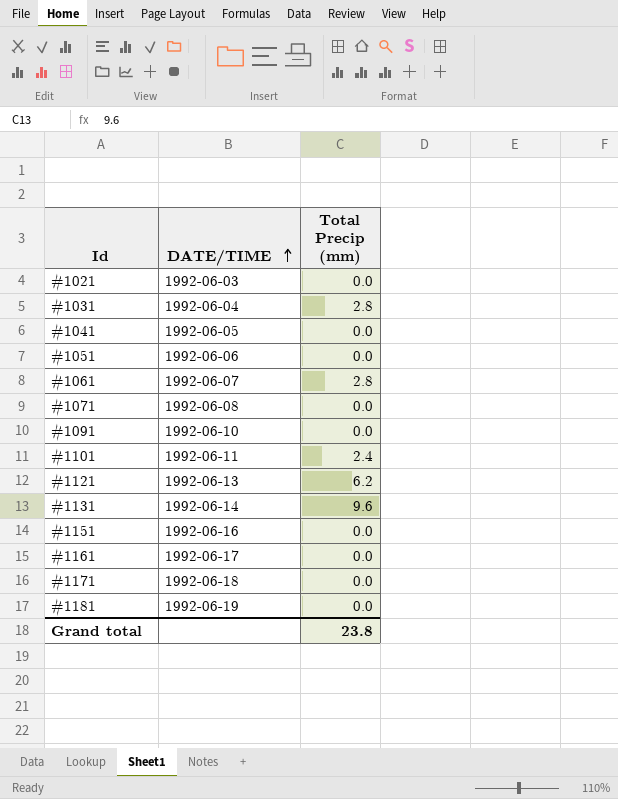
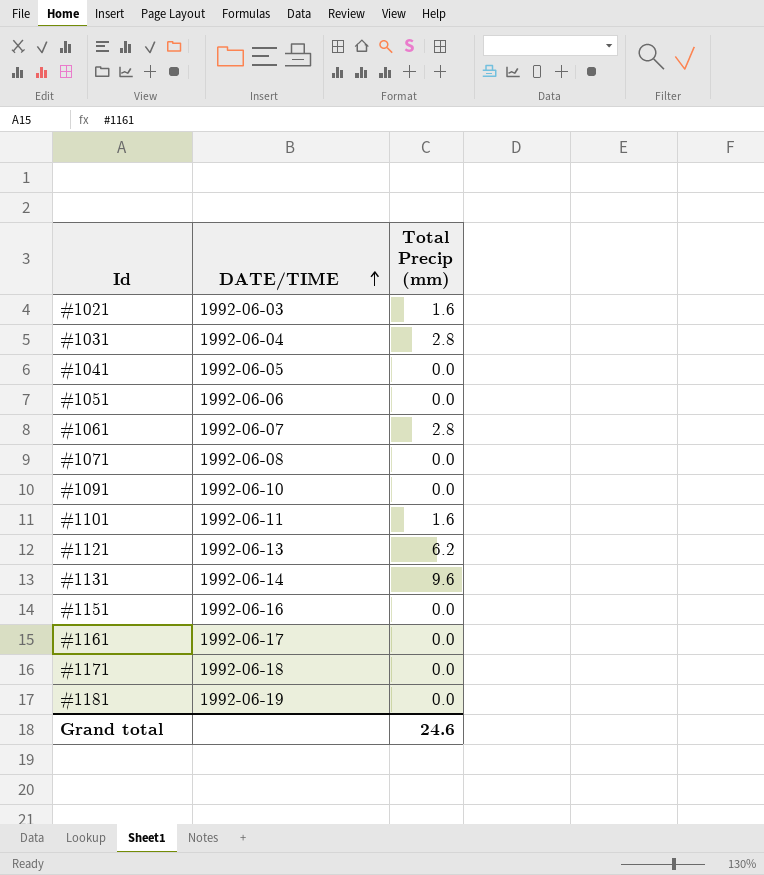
#1021 | Total Precip (mm): 0.0 -> 1.6
#1101 | Total Precip (mm): 2.4 -> 1.6
Grand total | Total Precip (mm): 23.8 -> 24.6

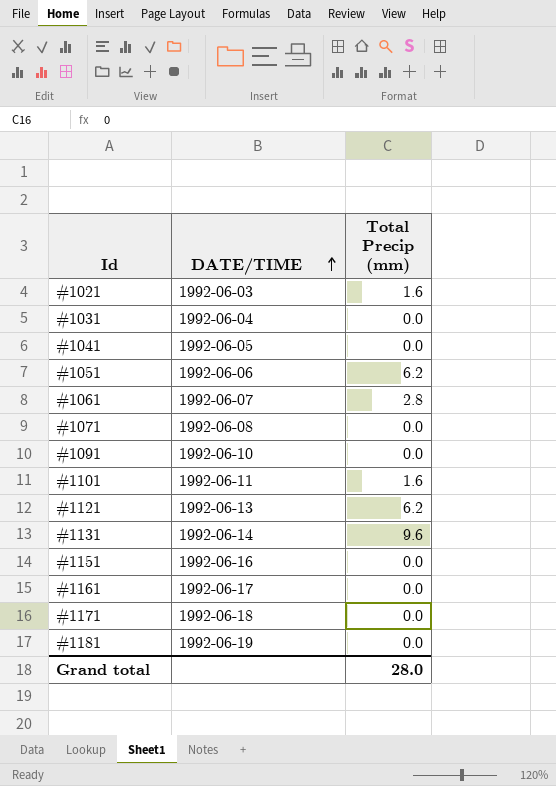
#1031 | Total Precip (mm): 2.8 -> 0.0
#1051 | Total Precip (mm): 0.0 -> 6.2
Grand total | Total Precip (mm): 24.6 -> 28.0

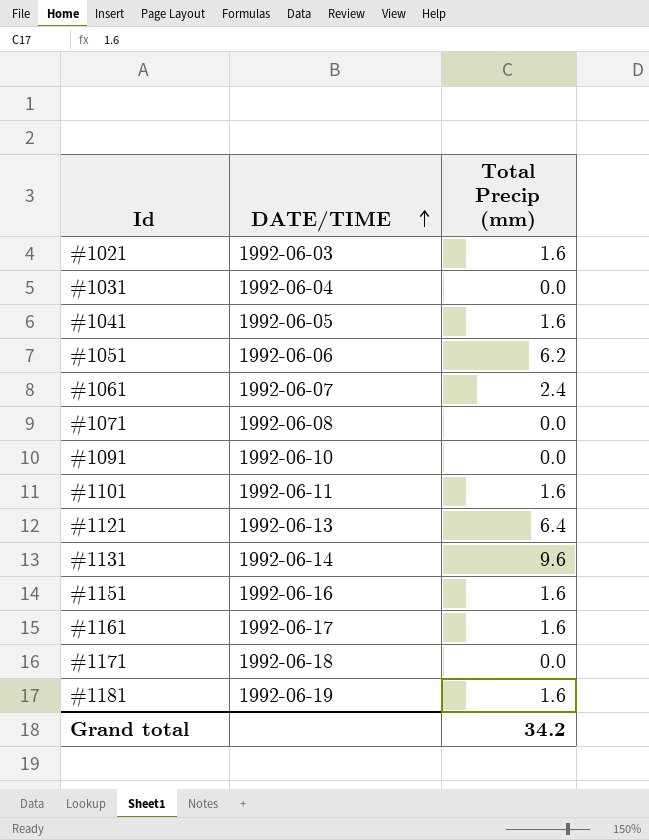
#1041 | Total Precip (mm): 0.0 -> 1.6
#1061 | Total Precip (mm): 2.8 -> 2.4
#1121 | Total Precip (mm): 6.2 -> 6.4
#1151 | Total Precip (mm): 0.0 -> 1.6
#1161 | Total Precip (mm): 0.0 -> 1.6
#1181 | Total Precip (mm): 0.0 -> 1.6
Grand total | Total Precip (mm): 28.0 -> 34.2

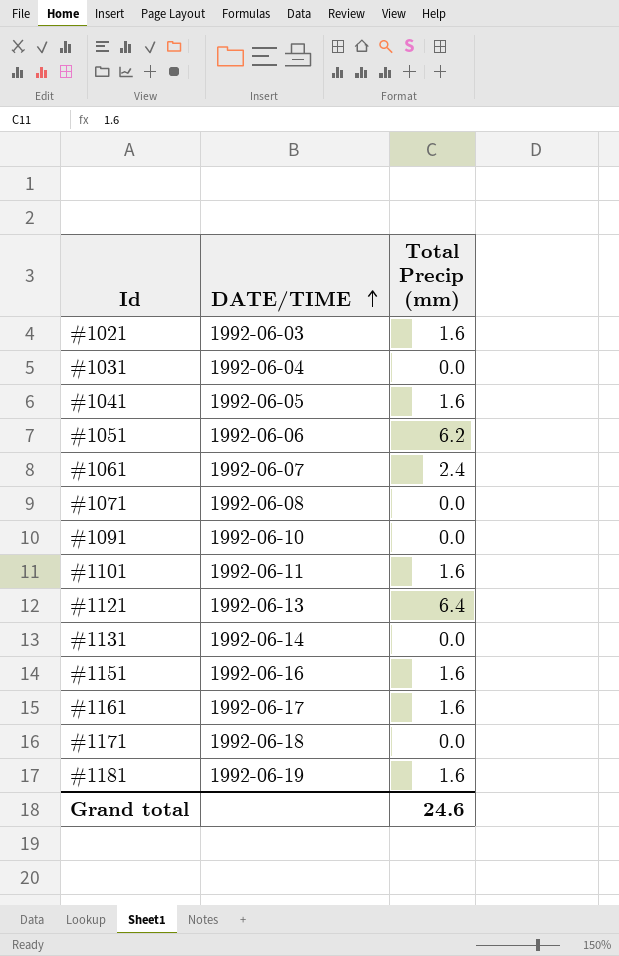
#1131 | Total Precip (mm): 9.6 -> 0.0
Grand total | Total Precip (mm): 34.2 -> 24.6

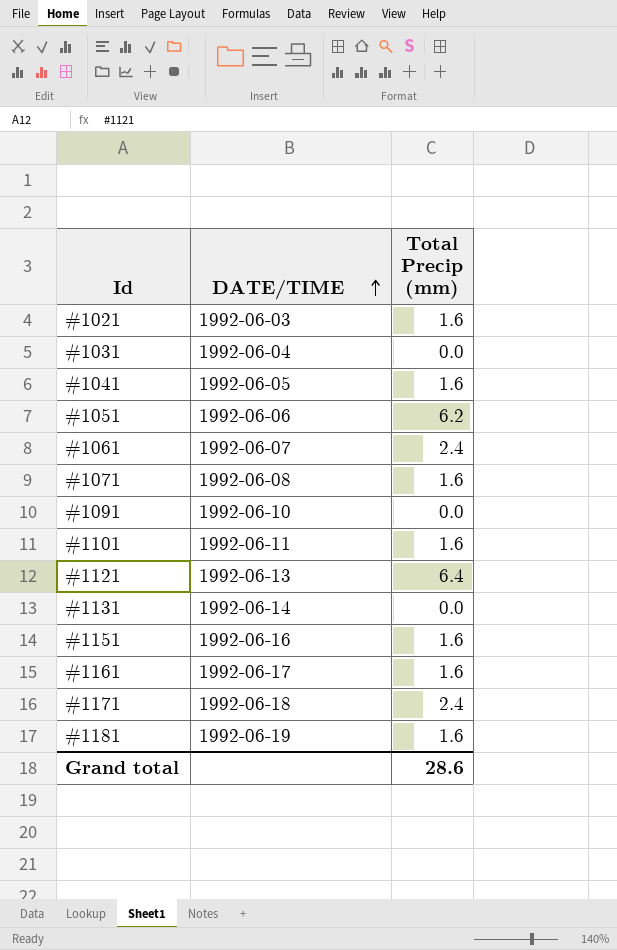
#1071 | Total Precip (mm): 0.0 -> 1.6
#1171 | Total Precip (mm): 0.0 -> 2.4
Grand total | Total Precip (mm): 24.6 -> 28.6

